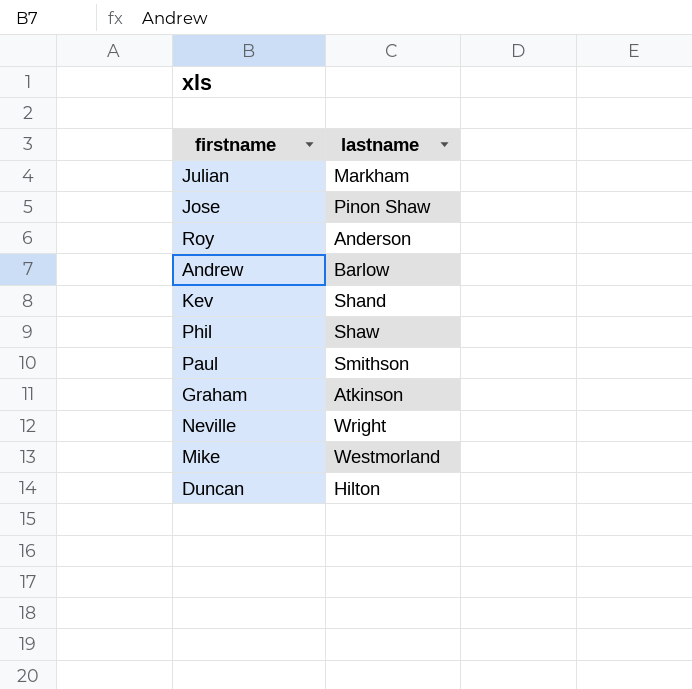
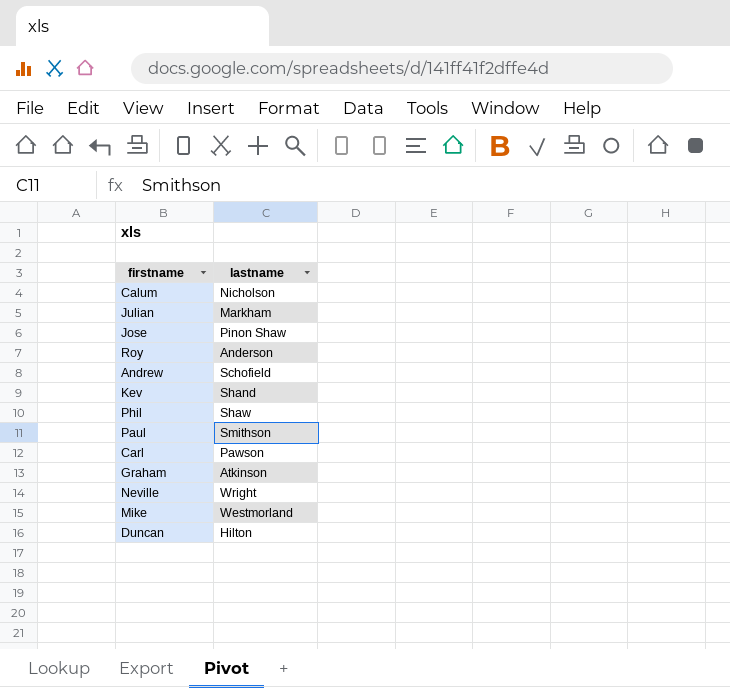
row Calum: none -> Nicholson
Andrew | lastname: Barlow -> Schofield
row Carl: none -> Pawson

